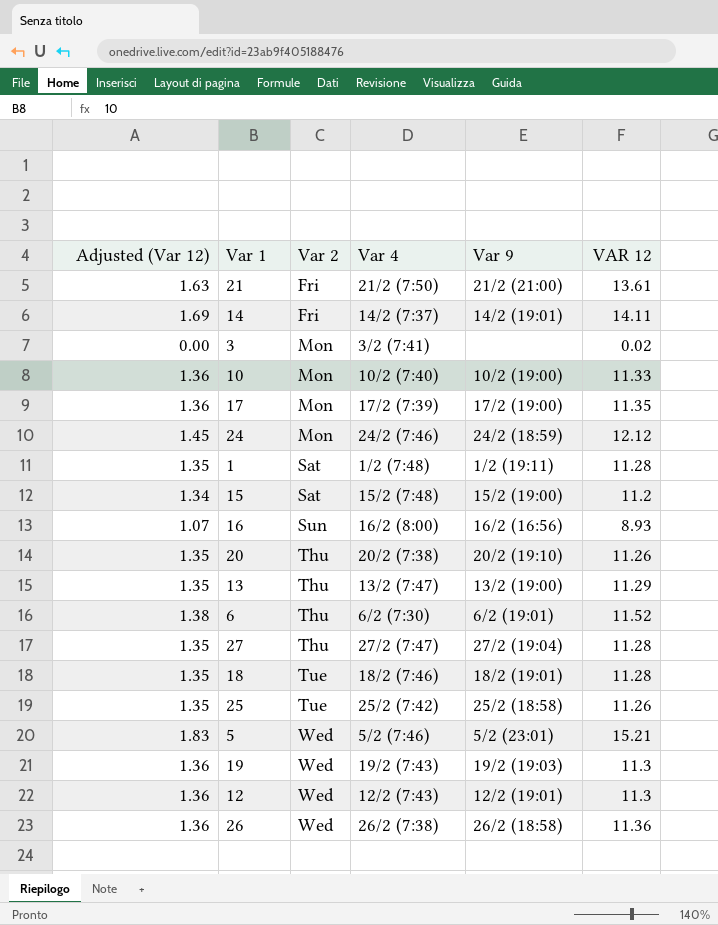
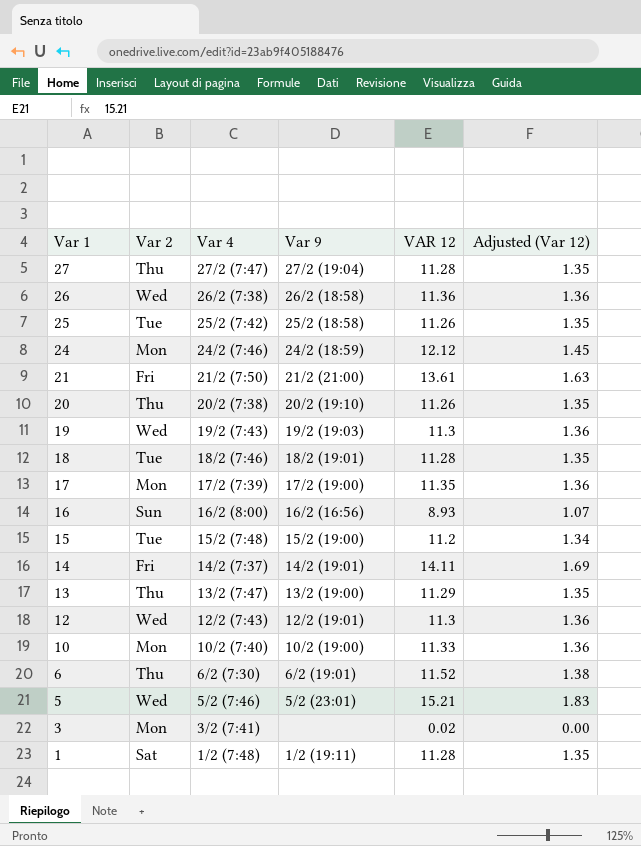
row order: Var 2 ascending -> Var 1 descending
column Adjusted (Var 12) | position: 1 -> 6
15 | Var 2: Sat -> Tue

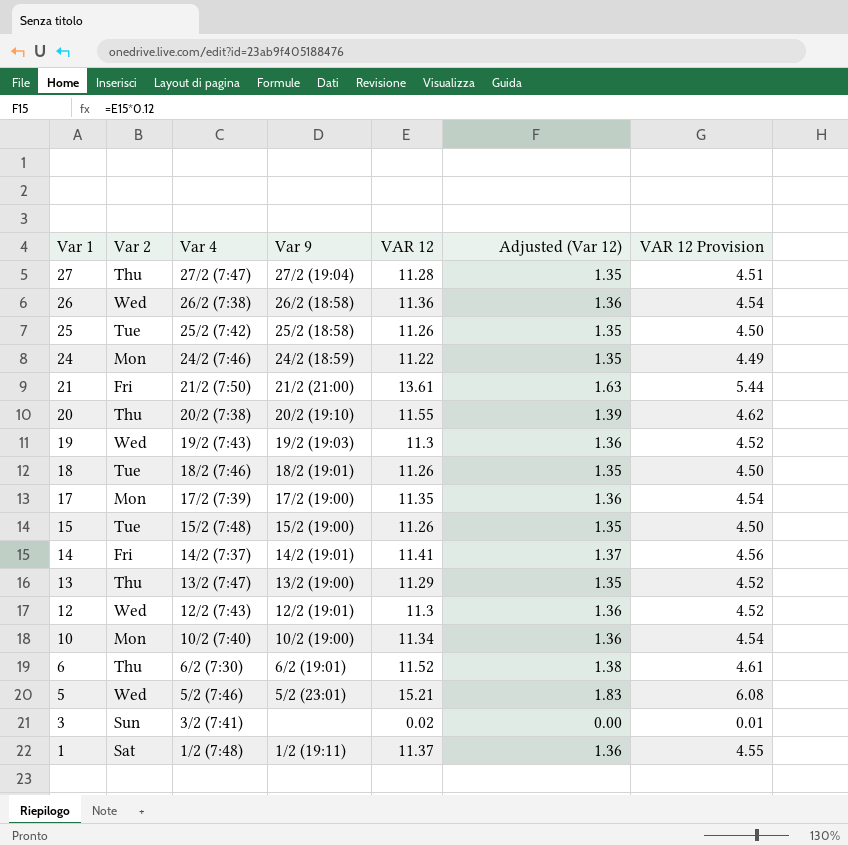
column VAR 12 Provision | formula: none -> [VAR 12] * 0.4
row 16: Sun | 16/2 (8:00) | 16/2 (16:56) | 8.93 | 1.07 -> none
24 | VAR 12: 12.12 -> 11.22
24 | Adjusted (Var 12): 1.45 -> 1.35
20 | VAR 12: 11.26 -> 11.55
20 | Adjusted (Var 12): 1.35 -> 1.39
18 | VAR 12: 11.28 -> 11.26
15 | VAR 12: 11.2 -> 11.26
15 | Adjusted (Var 12): 1.34 -> 1.35
14 | VAR 12: 14.11 -> 11.41
14 | Adjusted (Var 12): 1.69 -> 1.37
10 | VAR 12: 11.33 -> 11.34
3 | Var 2: Mon -> Sun
1 | VAR 12: 11.28 -> 11.37
1 | Adjusted (Var 12): 1.35 -> 1.36

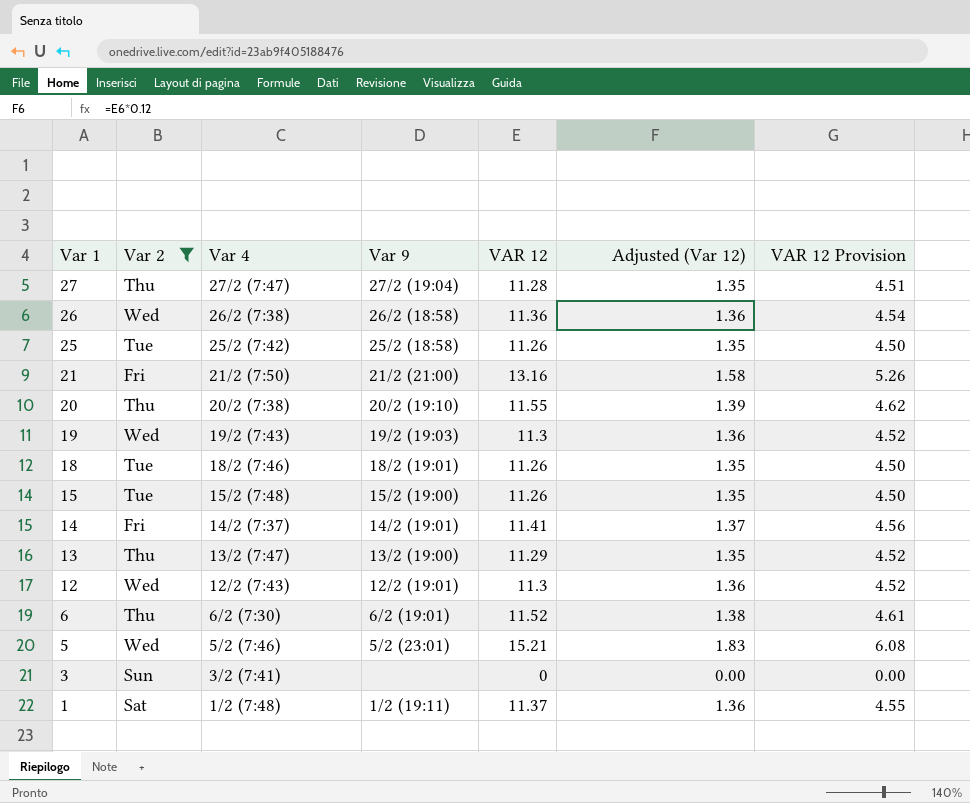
filter: none -> Var 2 != Mon
21 | VAR 12: 13.61 -> 13.16
21 | Adjusted (Var 12): 1.63 -> 1.58
21 | VAR 12 Provision: 5.44 -> 5.26
3 | VAR 12: 0.02 -> 0
3 | VAR 12 Provision: 0.01 -> 0.00

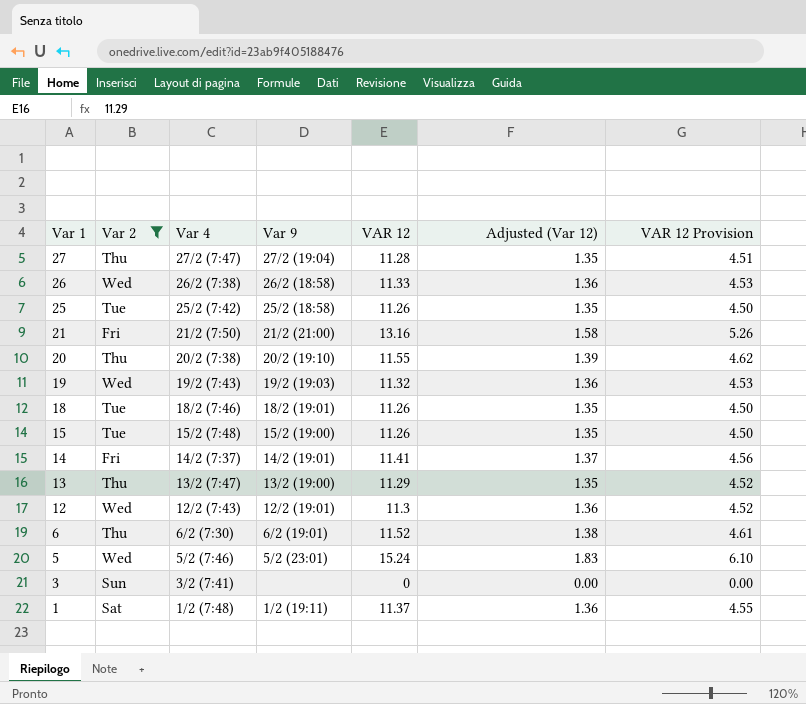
26 | VAR 12: 11.36 -> 11.33
26 | VAR 12 Provision: 4.54 -> 4.53
19 | VAR 12: 11.3 -> 11.32
19 | VAR 12 Provision: 4.52 -> 4.53
5 | VAR 12: 15.21 -> 15.24
5 | VAR 12 Provision: 6.08 -> 6.10

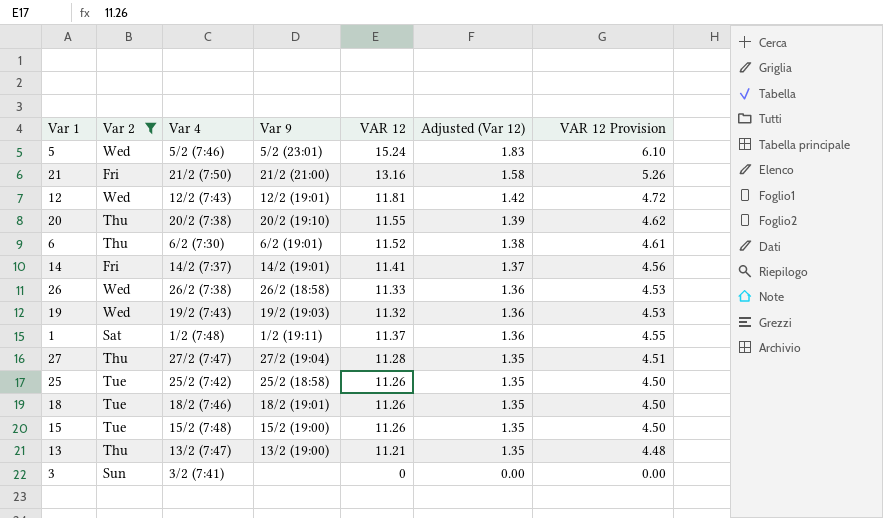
row order: Var 1 descending -> Adjusted (Var 12) descending
12 | VAR 12: 11.3 -> 11.81
12 | Adjusted (Var 12): 1.36 -> 1.42
12 | VAR 12 Provision: 4.52 -> 4.72
13 | VAR 12: 11.29 -> 11.21
13 | VAR 12 Provision: 4.52 -> 4.48

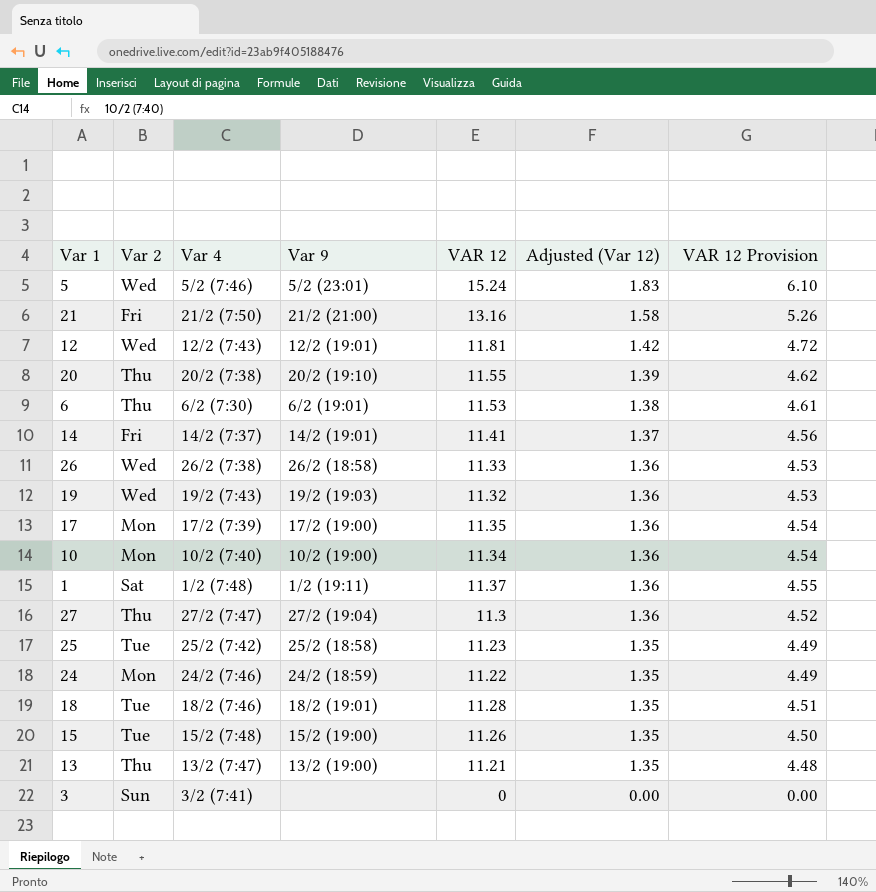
filter: Var 2 != Mon -> none
6 | VAR 12: 11.52 -> 11.53
27 | VAR 12: 11.28 -> 11.3
27 | Adjusted (Var 12): 1.35 -> 1.36
27 | VAR 12 Provision: 4.51 -> 4.52
25 | VAR 12: 11.26 -> 11.23
25 | VAR 12 Provision: 4.50 -> 4.49
18 | VAR 12: 11.26 -> 11.28
18 | VAR 12 Provision: 4.50 -> 4.51

